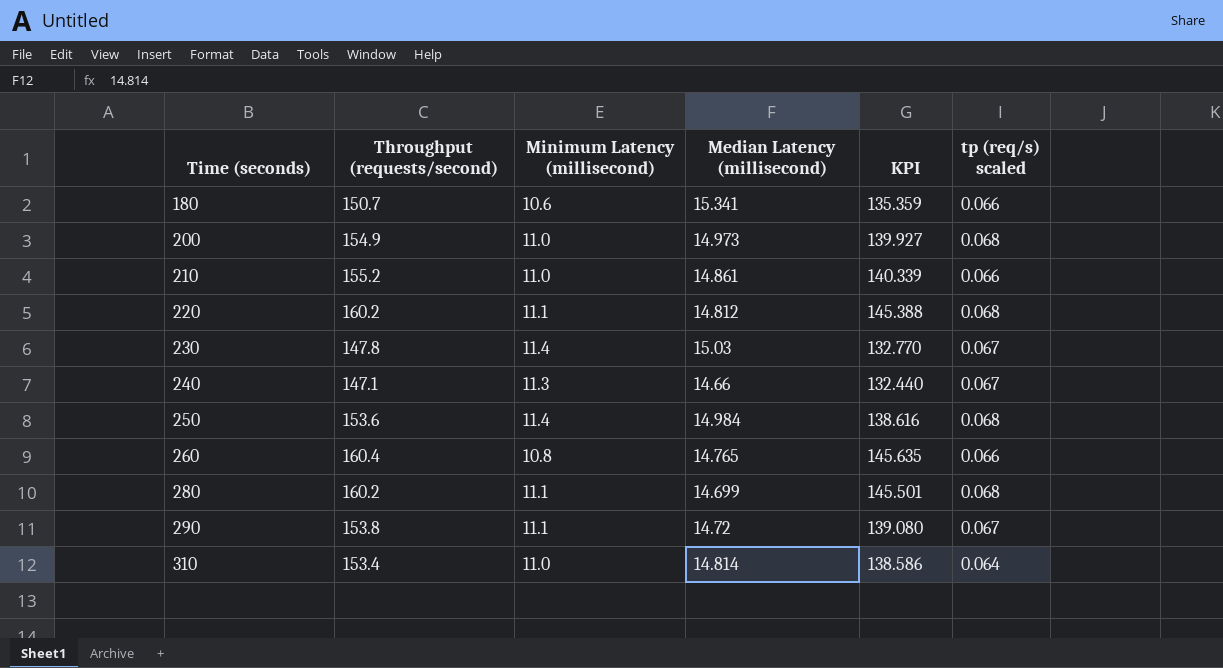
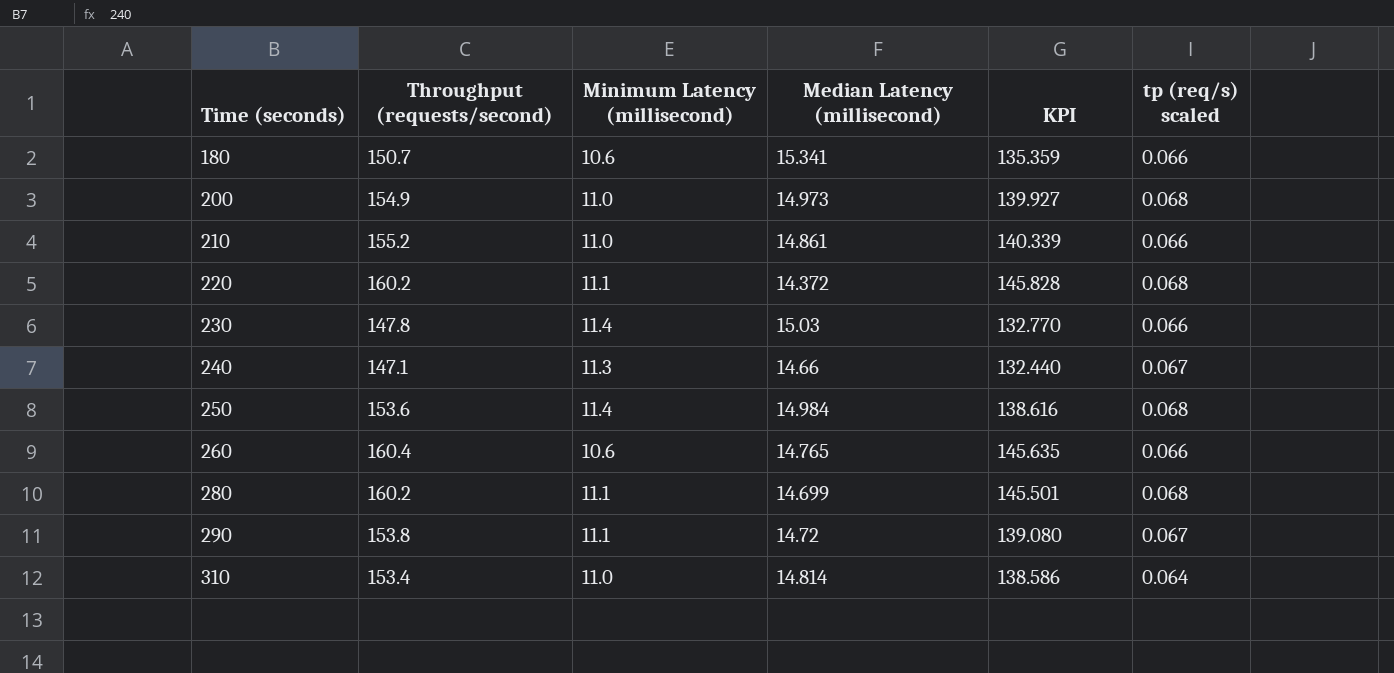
220 | Median Latency (millisecond): 14.812 -> 14.372
220 | KPI: 145.388 -> 145.828
230 | tp (req/s) scaled: 0.067 -> 0.066
260 | Minimum Latency (millisecond): 10.8 -> 10.6

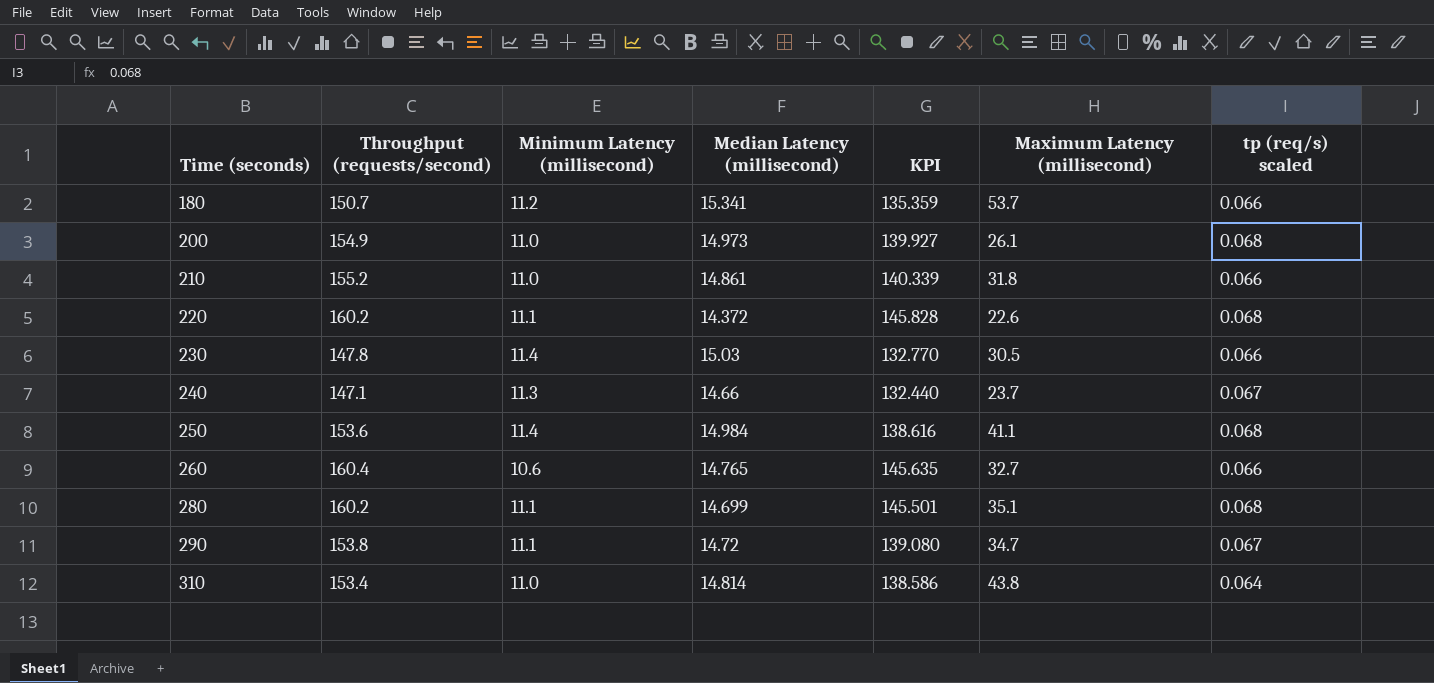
column Maximum Latency (millisecond) | position: none -> 6
180 | Minimum Latency (millisecond): 10.6 -> 11.2

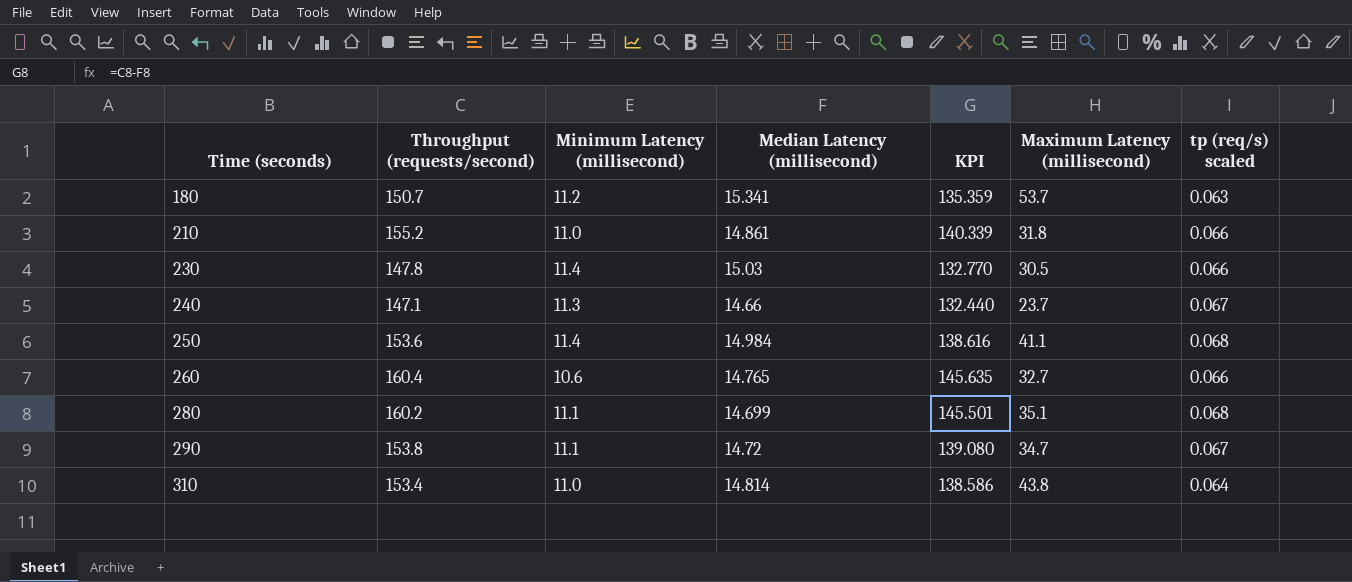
row 200: 154.9 | 11.0 | 14.973 | 139.927 | 26.1 | 0.068 -> none
row 220: 160.2 | 11.1 | 14.372 | 145.828 | 22.6 | 0.068 -> none
180 | tp (req/s) scaled: 0.066 -> 0.063

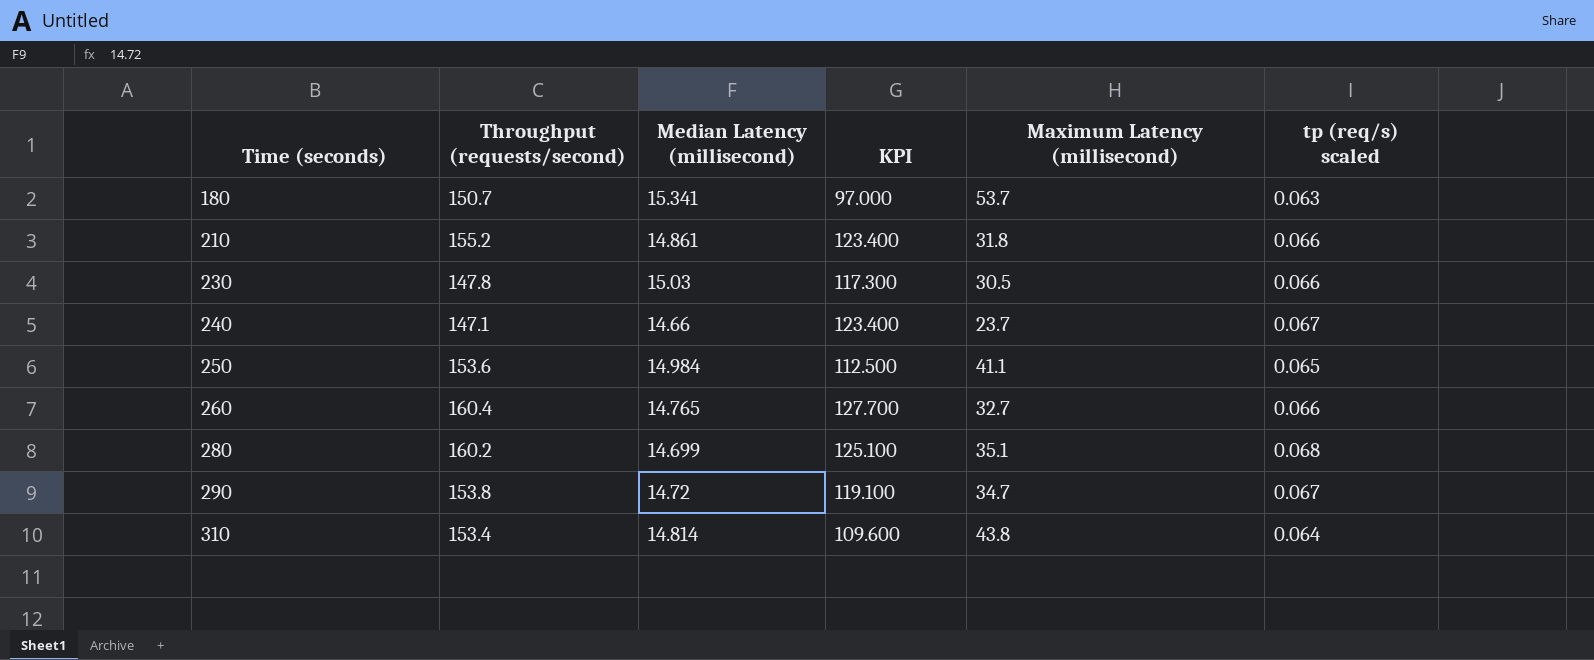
column Minimum Latency (millisecond) | position: 3 -> none
column KPI | formula: [Throughput (requests/second)] - [Median Latency (millisecond)] -> [Throughput (requests/second)] - [Maximum Latency (millisecond)]
250 | tp (req/s) scaled: 0.068 -> 0.065

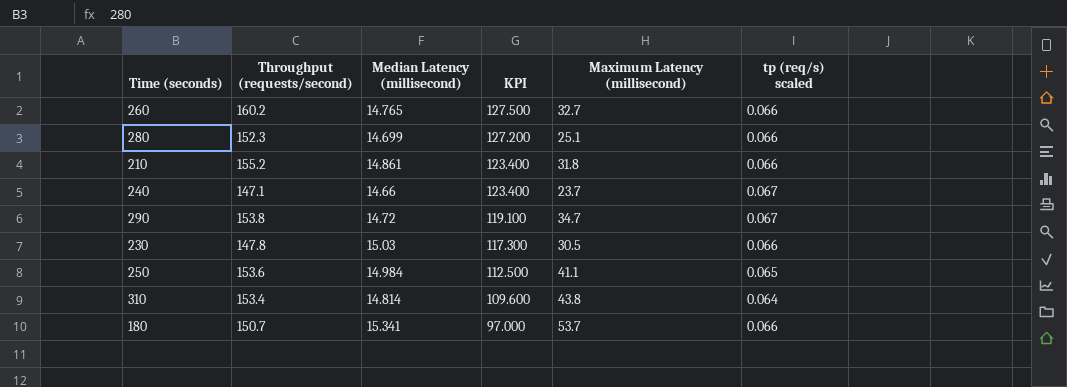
row order: Time (seconds) ascending -> KPI descending
260 | Throughput (requests/second): 160.4 -> 160.2
260 | KPI: 127.700 -> 127.500
280 | Throughput (requests/second): 160.2 -> 152.3
280 | KPI: 125.100 -> 127.200
280 | Maximum Latency (millisecond): 35.1 -> 25.1
280 | tp (req/s) scaled: 0.068 -> 0.066
180 | tp (req/s) scaled: 0.063 -> 0.066

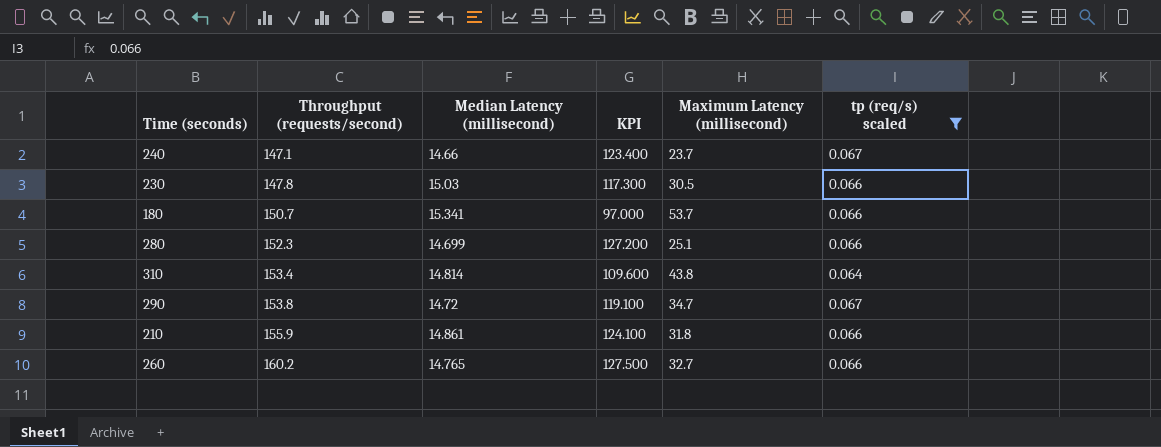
filter: none -> tp (req/s) scaled != 0.065
row order: KPI descending -> Throughput (requests/second) ascending
210 | Throughput (requests/second): 155.2 -> 155.9
210 | KPI: 123.400 -> 124.100

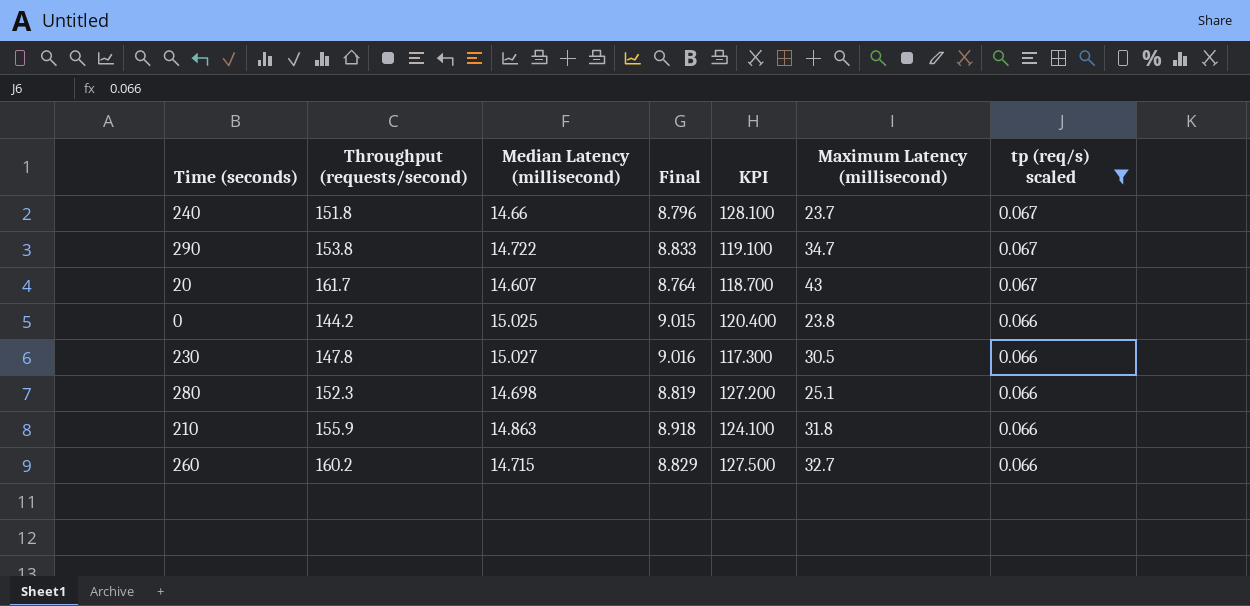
row order: Throughput (requests/second) ascending -> tp (req/s) scaled descending
column Final | formula: none -> [Median Latency (millisecond)] * 0.6
row 180: 150.7 | 15.341 | 97.000 | 53.7 | 0.066 -> none
row 310: 153.4 | 14.814 | 109.600 | 43.8 | 0.064 -> none
240 | Throughput (requests/second): 147.1 -> 151.8
240 | KPI: 123.400 -> 128.100
290 | Median Latency (millisecond): 14.72 -> 14.722
row 20: none -> 161.7 | 14.607 | 8.764 | 118.700 | 43 | 0.067
row 0: none -> 144.2 | 15.025 | 9.015 | 120.400 | 23.8 | 0.066
230 | Median Latency (millisecond): 15.03 -> 15.027
280 | Median Latency (millisecond): 14.699 -> 14.698
210 | Median Latency (millisecond): 14.861 -> 14.863
260 | Median Latency (millisecond): 14.765 -> 14.715

